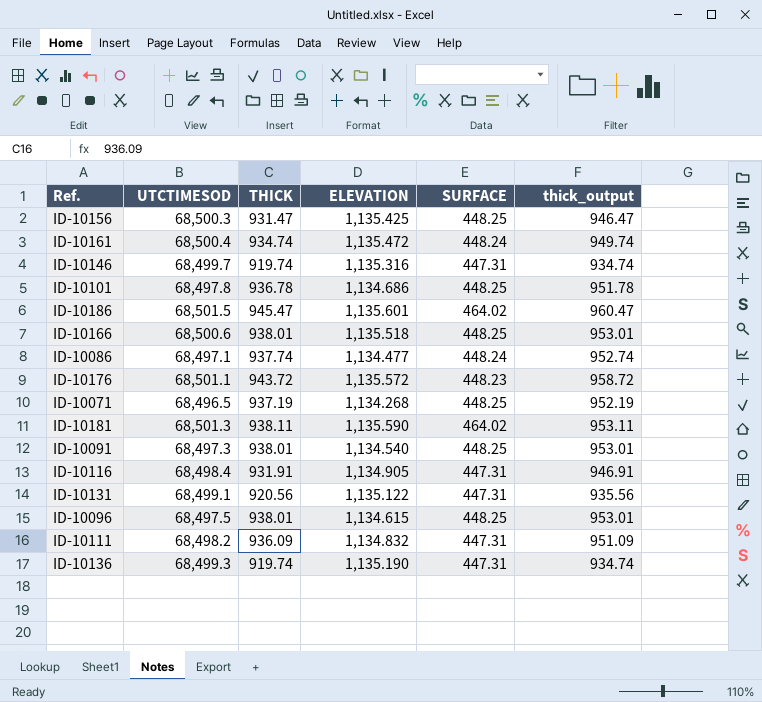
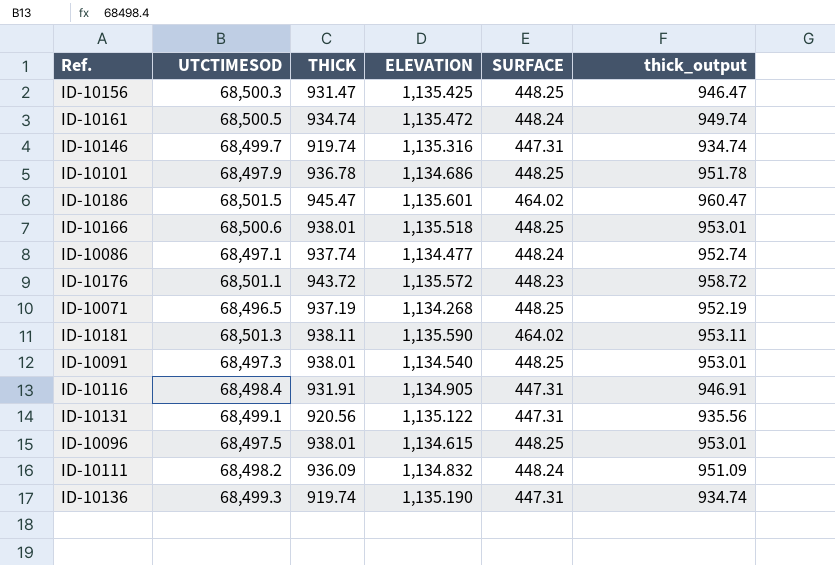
ID-10161 | UTCTIMESOD: 68,500.4 -> 68,500.5
ID-10101 | UTCTIMESOD: 68,497.8 -> 68,497.9
ID-10111 | SURFACE: 447.31 -> 448.24

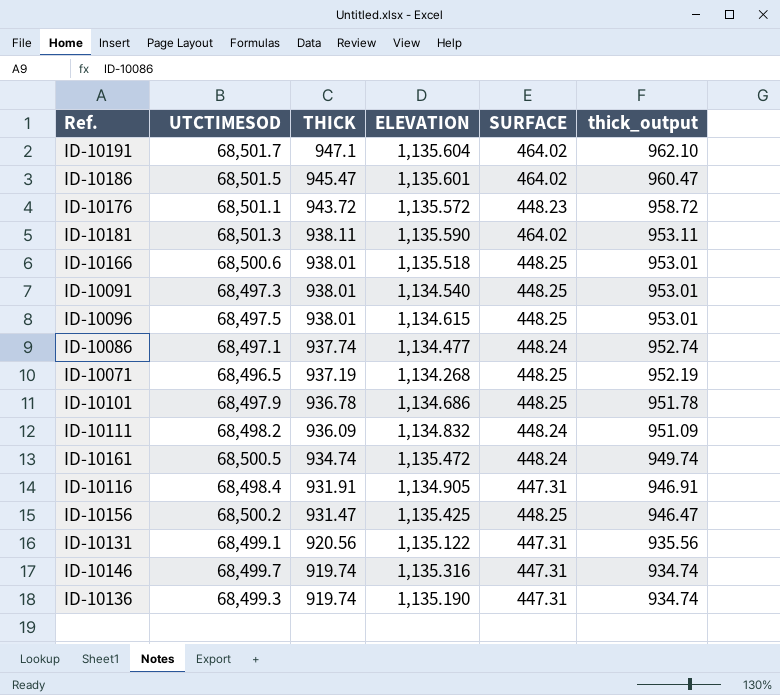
row order: none -> THICK descending
row ID-10191: none -> 68,501.7 | 947.1 | 1,135.604 | 464.02 | 962.10
ID-10156 | UTCTIMESOD: 68,500.3 -> 68,500.2

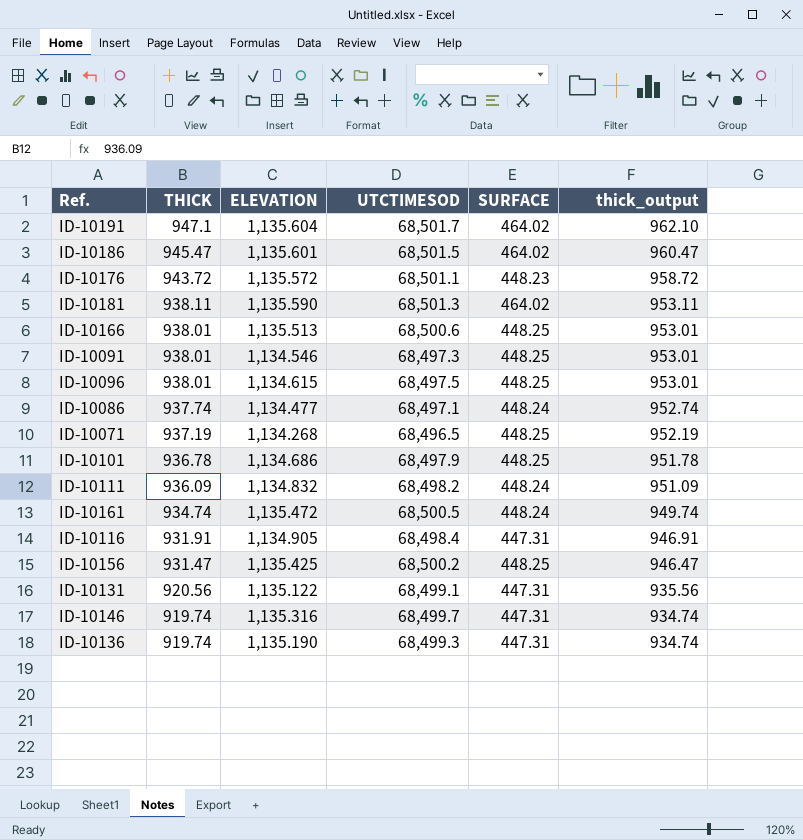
column UTCTIMESOD | position: 2 -> 4
ID-10166 | ELEVATION: 1,135.518 -> 1,135.513
ID-10091 | ELEVATION: 1,134.540 -> 1,134.546

